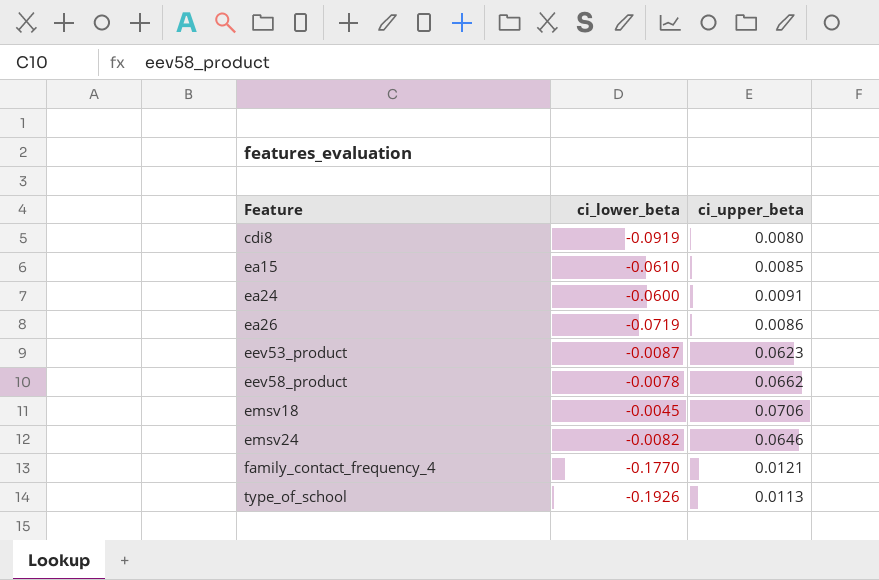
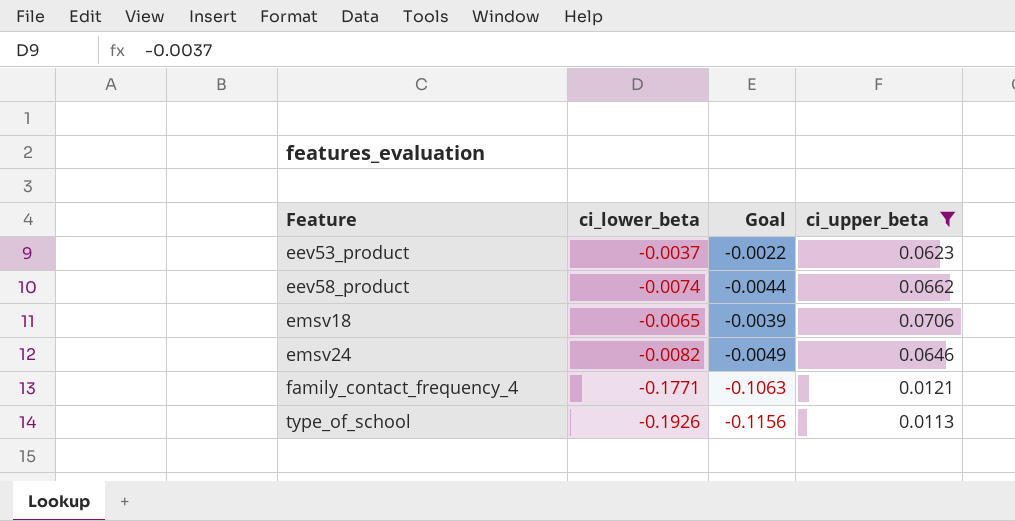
filter: none -> ci_upper_beta >= 0.0113
column Goal | formula: none -> [ci_lower_beta] * 0.6
eev53_product | ci_lower_beta: -0.0087 -> -0.0037
eev58_product | ci_lower_beta: -0.0078 -> -0.0074
emsv18 | ci_lower_beta: -0.0045 -> -0.0065
family_contact_frequency_4 | ci_lower_beta: -0.1770 -> -0.1771

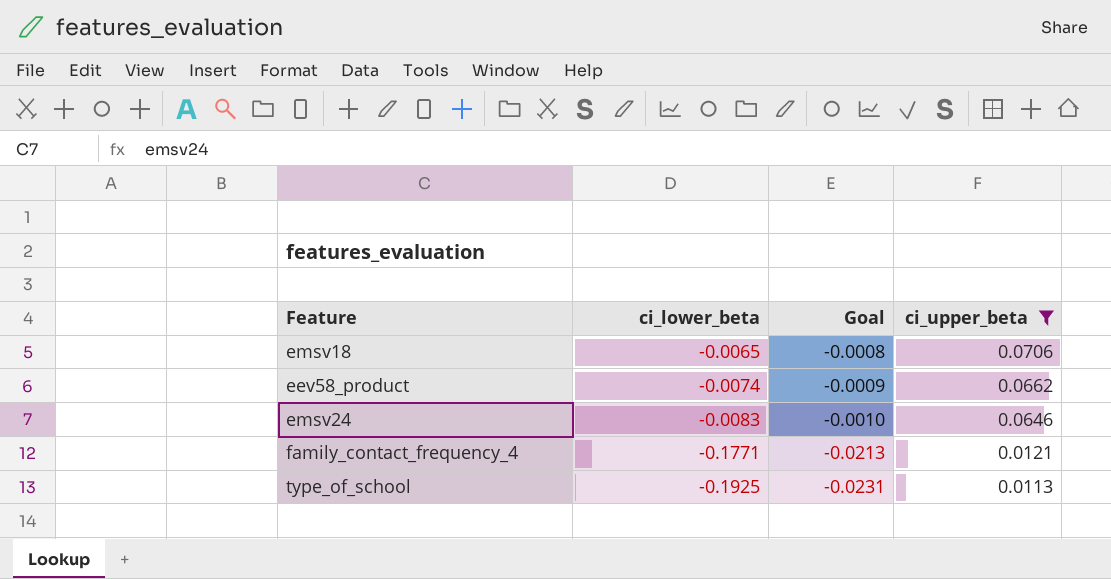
row order: Feature ascending -> ci_lower_beta descending
column Goal | formula: [ci_lower_beta] * 0.6 -> [ci_lower_beta] * 0.12
row eev53_product: -0.0037 | -0.0022 | 0.0623 -> none
emsv24 | ci_lower_beta: -0.0082 -> -0.0083
type_of_school | ci_lower_beta: -0.1926 -> -0.1925

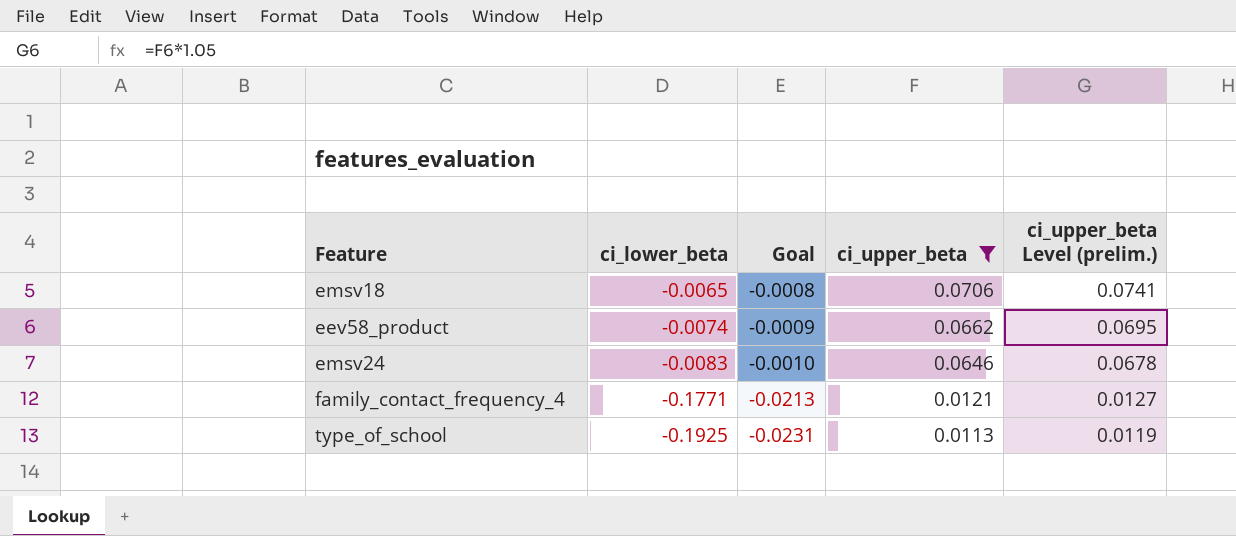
column ci_upper_beta Level (prelim.) | formula: none -> [ci_upper_beta] * 1.05

